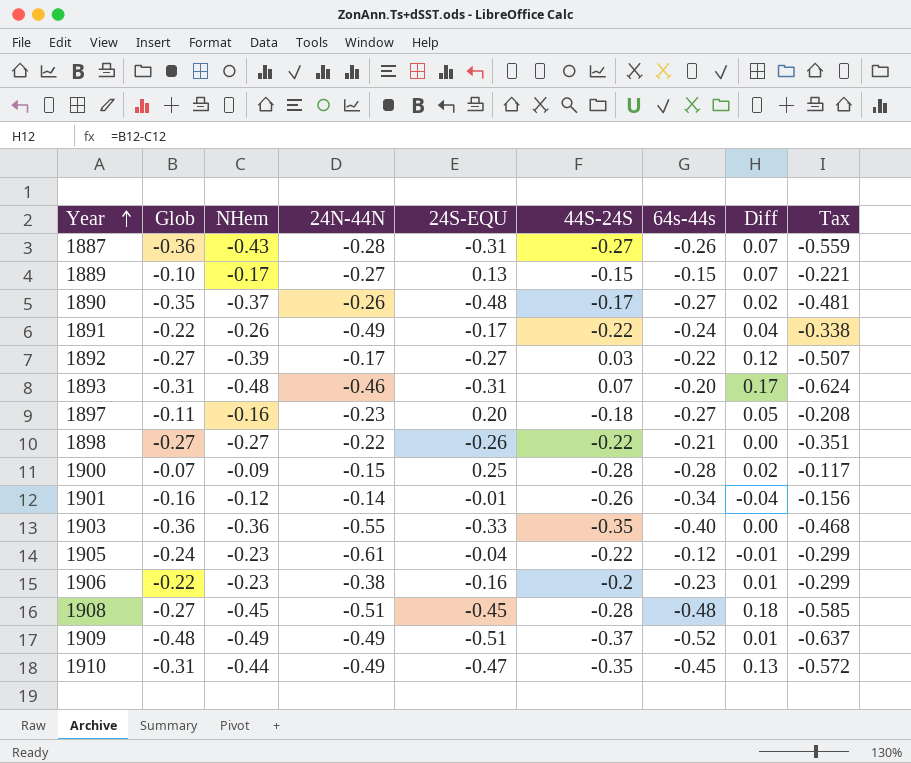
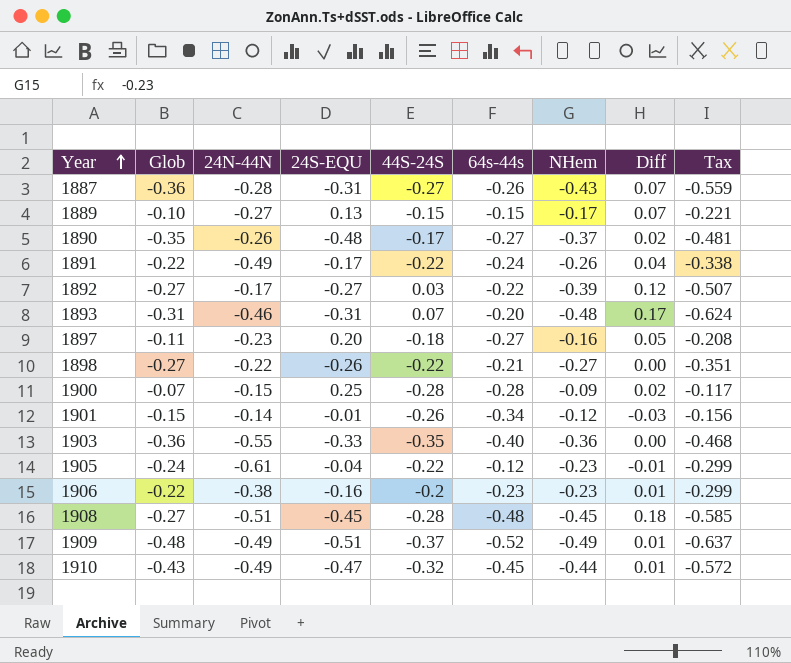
column NHem | position: 3 -> 7
1901 | Glob: -0.16 -> -0.15
1901 | Diff: -0.04 -> -0.03
1910 | Glob: -0.31 -> -0.43
1910 | 44S-24S: -0.35 -> -0.32
1910 | Diff: 0.13 -> 0.01

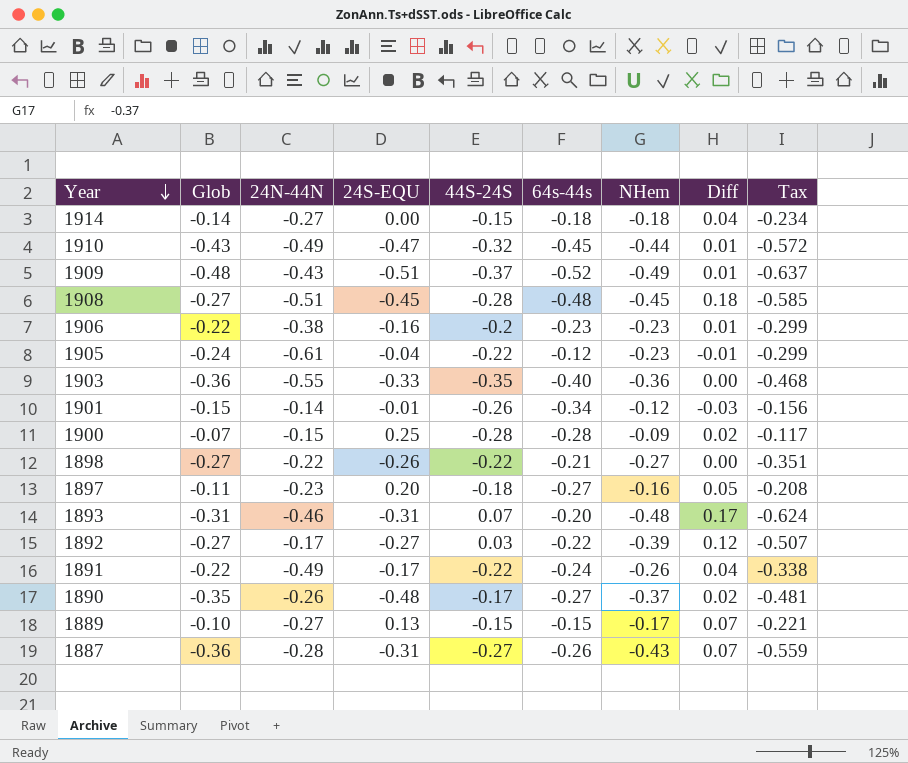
row order: Year ascending -> Year descending
row 1914: none -> -0.14 | -0.27 | 0.00 | -0.15 | -0.18 | -0.18 | 0.04 | -0.234
1909 | 24N-44N: -0.49 -> -0.43

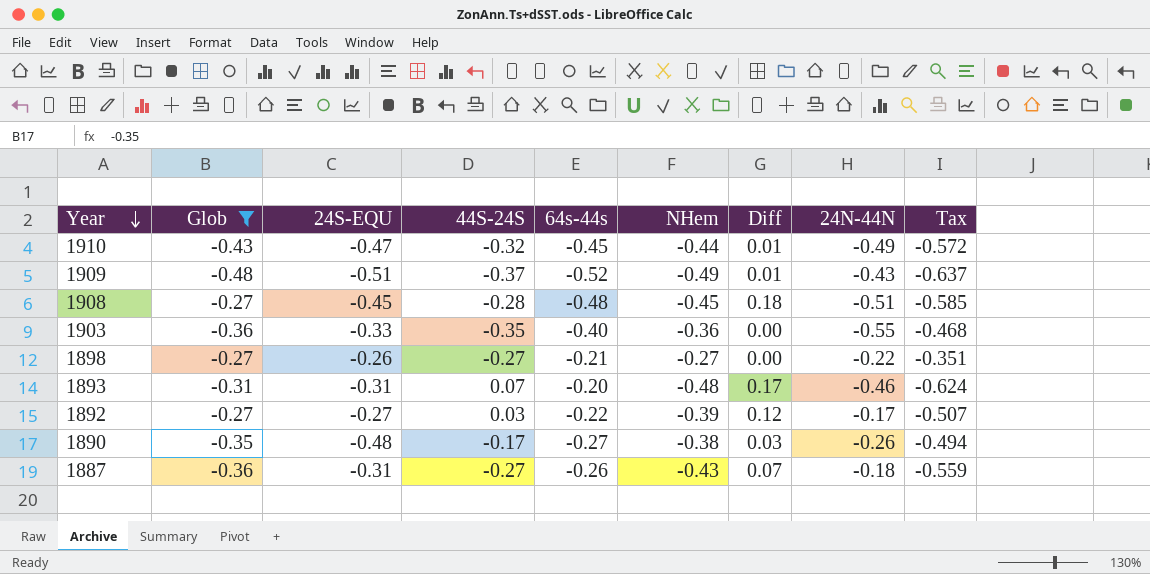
filter: none -> Glob <= -0.27
column 24N-44N | position: 3 -> 8
1898 | 44S-24S: -0.22 -> -0.27
1890 | NHem: -0.37 -> -0.38
1890 | Diff: 0.02 -> 0.03
1890 | Tax: -0.481 -> -0.494
1887 | 24N-44N: -0.28 -> -0.18

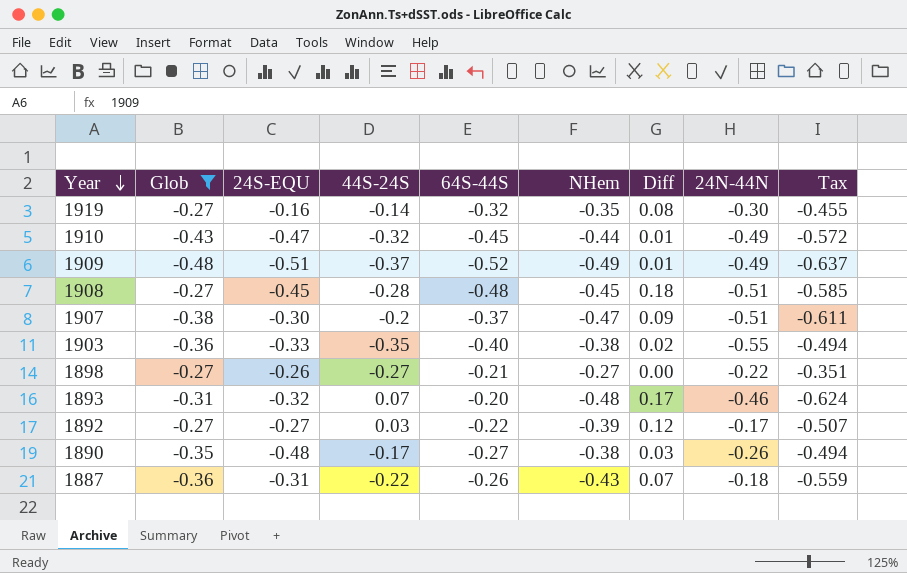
column name: 64s-44s -> 64S-44S
row 1919: none -> -0.27 | -0.16 | -0.14 | -0.32 | -0.35 | 0.08 | -0.30 | -0.455
1909 | 24N-44N: -0.43 -> -0.49
row 1907: none -> -0.38 | -0.30 | -0.2 | -0.37 | -0.47 | 0.09 | -0.51 | -0.611
1903 | NHem: -0.36 -> -0.38
1903 | Diff: 0.00 -> 0.02
1903 | Tax: -0.468 -> -0.494
1893 | 24S-EQU: -0.31 -> -0.32
1887 | 44S-24S: -0.27 -> -0.22

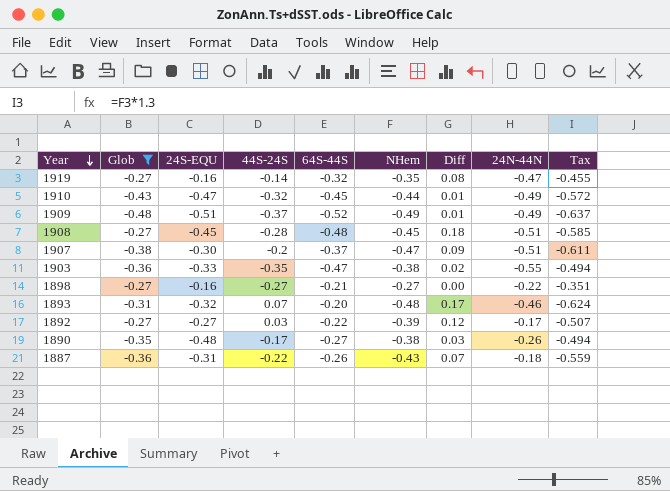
1919 | 24N-44N: -0.30 -> -0.47
1903 | 64S-44S: -0.40 -> -0.47
1898 | 24S-EQU: -0.26 -> -0.16

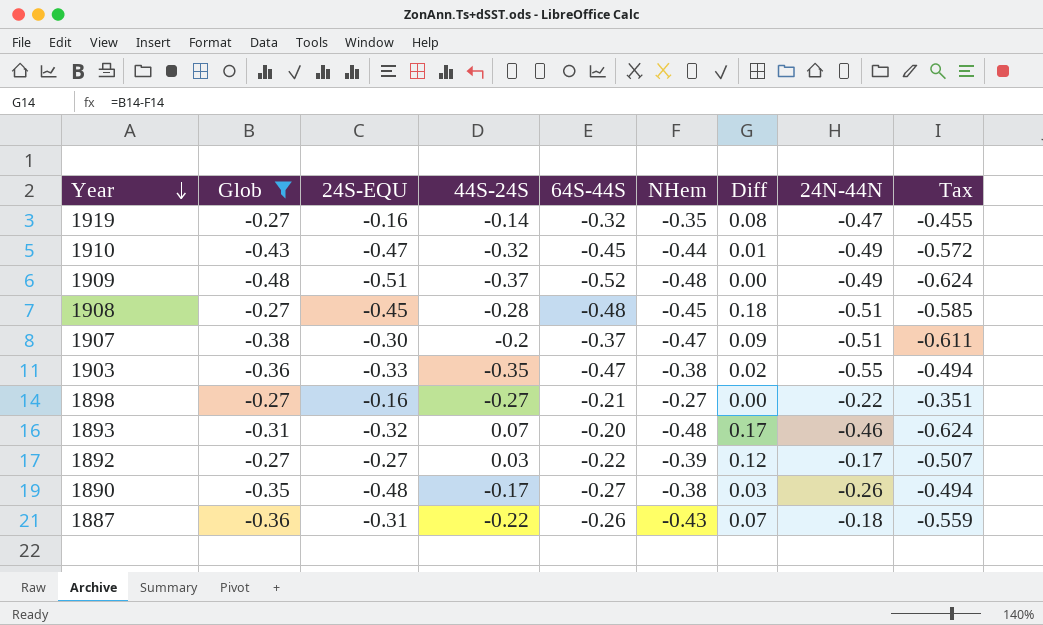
1909 | NHem: -0.49 -> -0.48
1909 | Diff: 0.01 -> 0.00
1909 | Tax: -0.637 -> -0.624

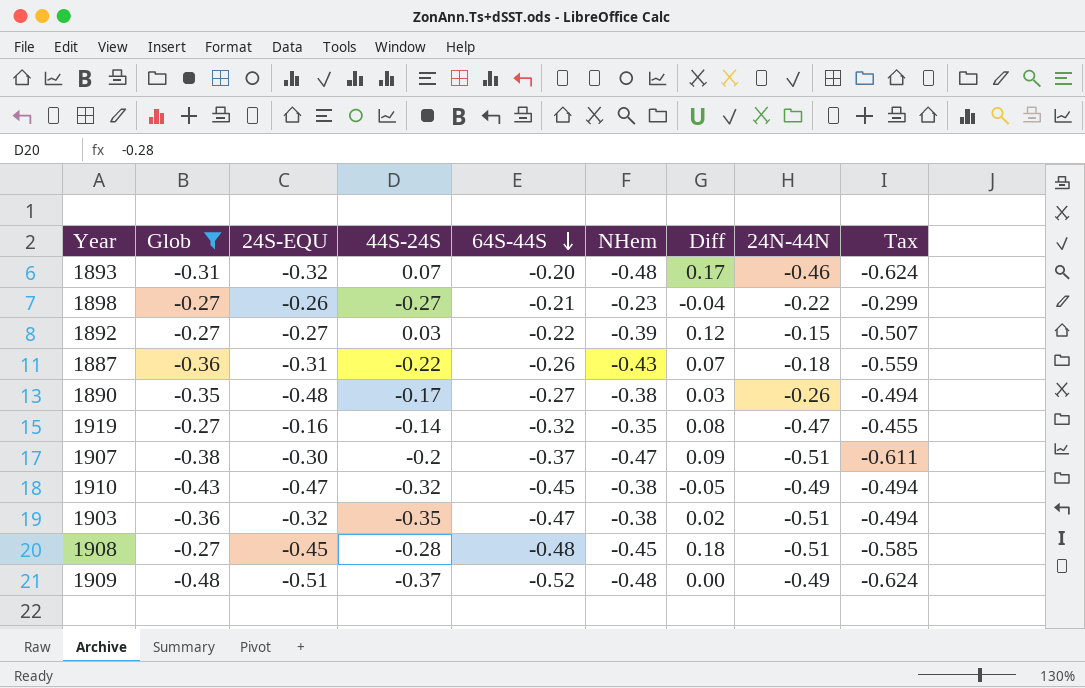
row order: Year descending -> 64S-44S descending
1898 | 24S-EQU: -0.16 -> -0.26
1898 | NHem: -0.27 -> -0.23
1898 | Diff: 0.00 -> -0.04
1898 | Tax: -0.351 -> -0.299
1892 | 24N-44N: -0.17 -> -0.15
1910 | NHem: -0.44 -> -0.38
1910 | Diff: 0.01 -> -0.05
1910 | Tax: -0.572 -> -0.494
1903 | 24S-EQU: -0.33 -> -0.32
1903 | 24N-44N: -0.55 -> -0.51

